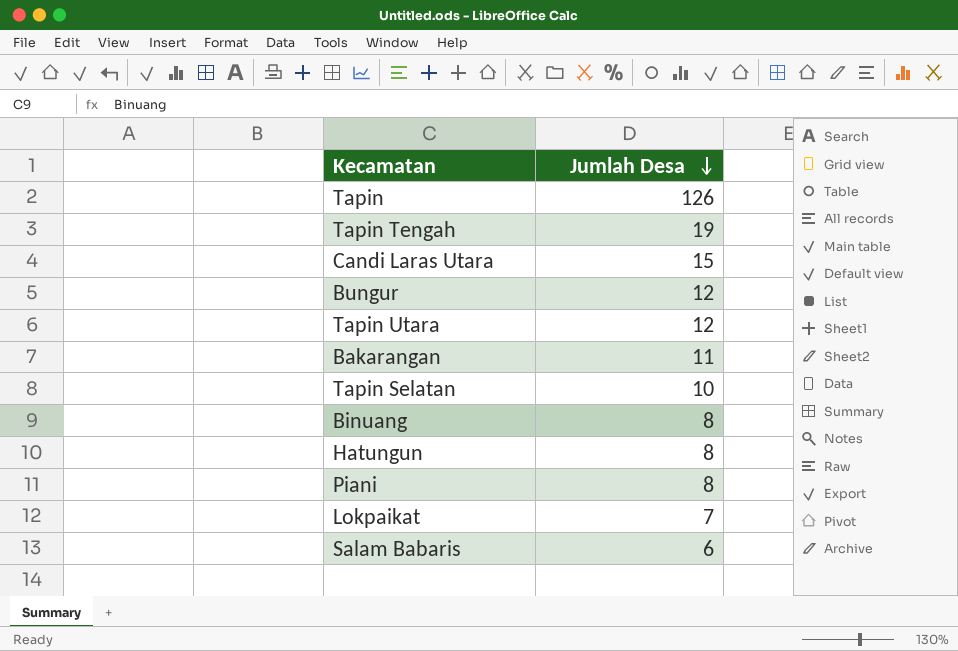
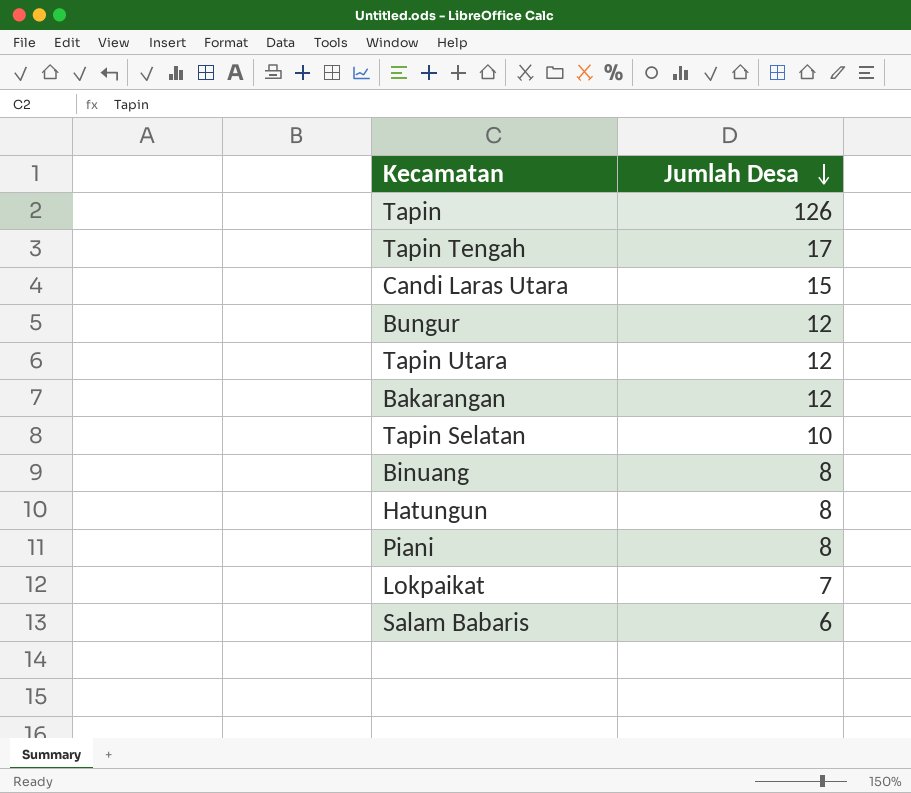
Tapin Tengah | Jumlah Desa: 19 -> 17
Bakarangan | Jumlah Desa: 11 -> 12

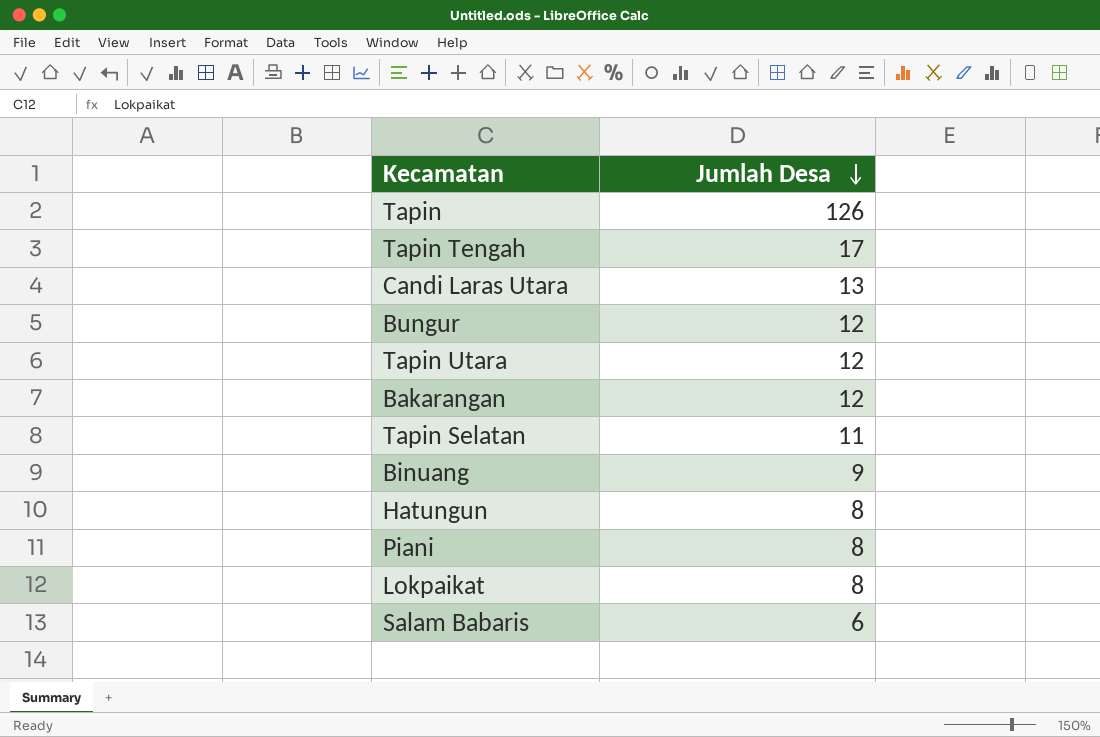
Candi Laras Utara | Jumlah Desa: 15 -> 13
Tapin Selatan | Jumlah Desa: 10 -> 11
Binuang | Jumlah Desa: 8 -> 9
Lokpaikat | Jumlah Desa: 7 -> 8

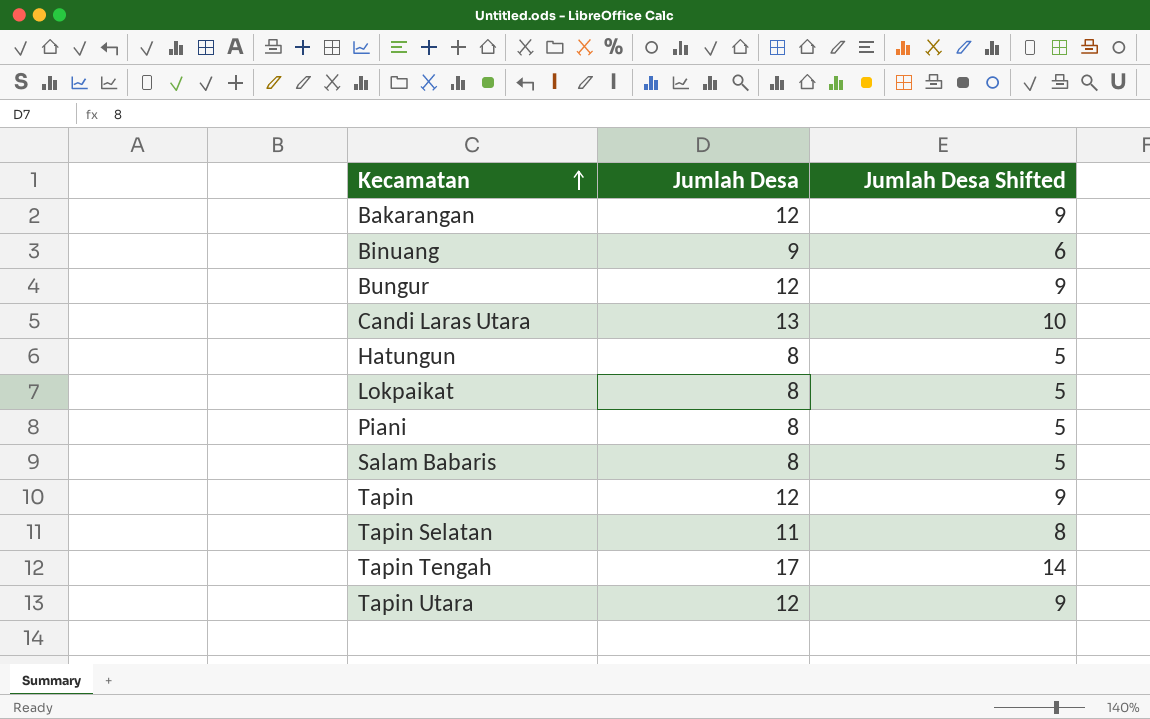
row order: Jumlah Desa descending -> Kecamatan ascending
column Jumlah Desa Shifted | formula: none -> [Jumlah Desa] - 3
Salam Babaris | Jumlah Desa: 6 -> 8
Tapin | Jumlah Desa: 126 -> 12

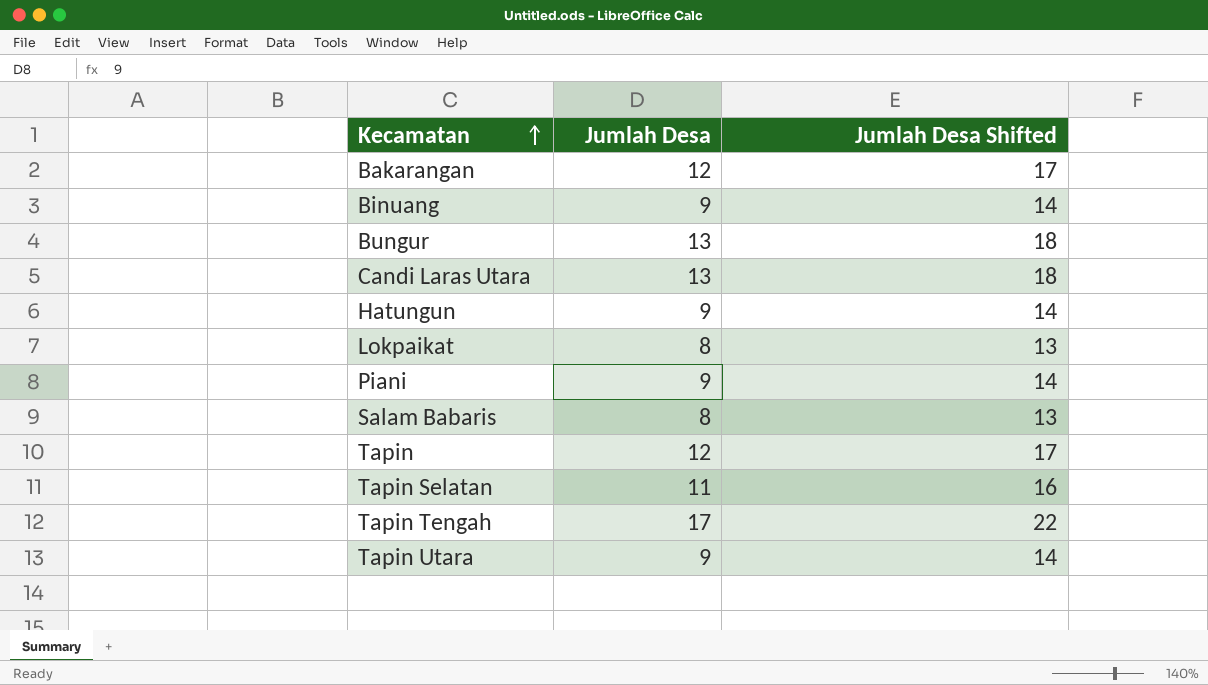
column Jumlah Desa Shifted | formula: [Jumlah Desa] - 3 -> [Jumlah Desa] + 5
Bungur | Jumlah Desa: 12 -> 13
Hatungun | Jumlah Desa: 8 -> 9
Piani | Jumlah Desa: 8 -> 9
Tapin Utara | Jumlah Desa: 12 -> 9

